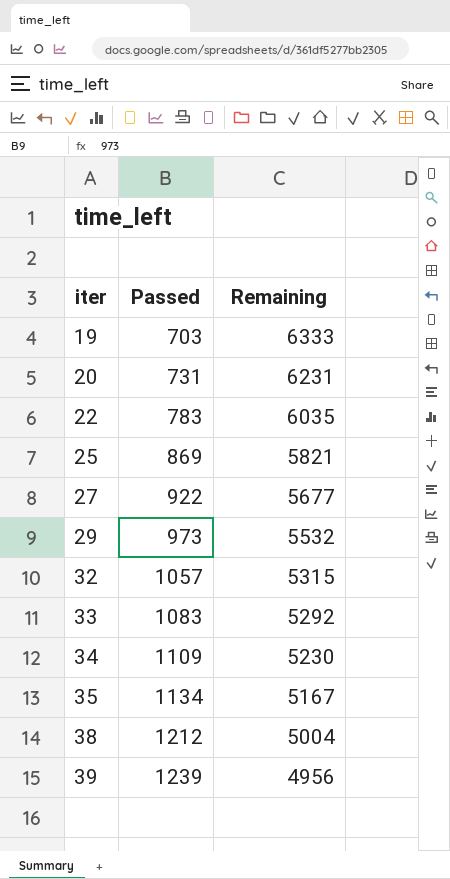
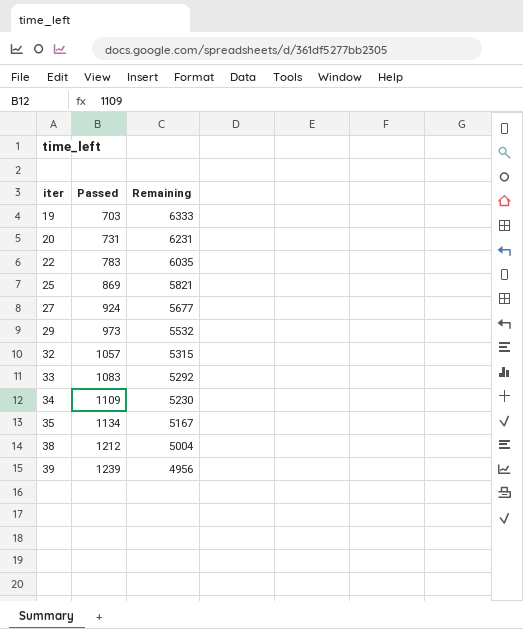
27 | Passed: 922 -> 924

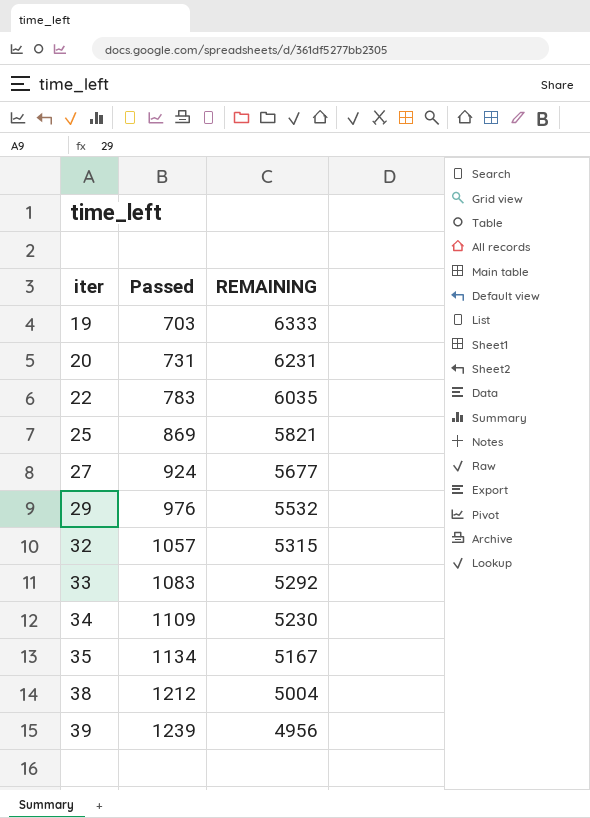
column name: Remaining -> REMAINING
29 | Passed: 973 -> 976

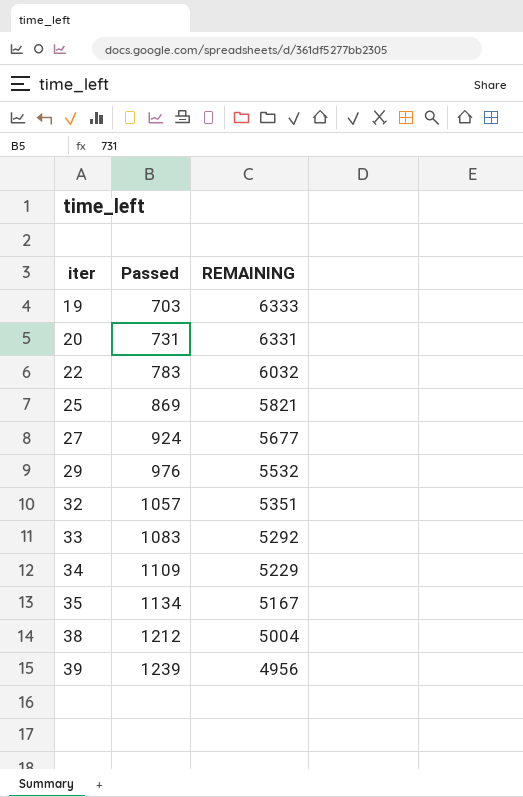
20 | REMAINING: 6231 -> 6331
22 | REMAINING: 6035 -> 6032
32 | REMAINING: 5315 -> 5351
34 | REMAINING: 5230 -> 5229

